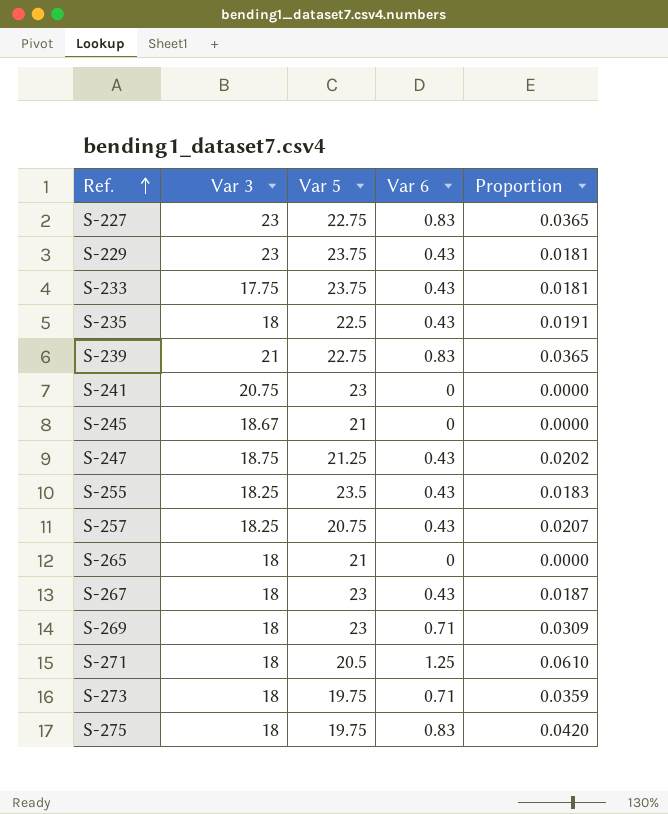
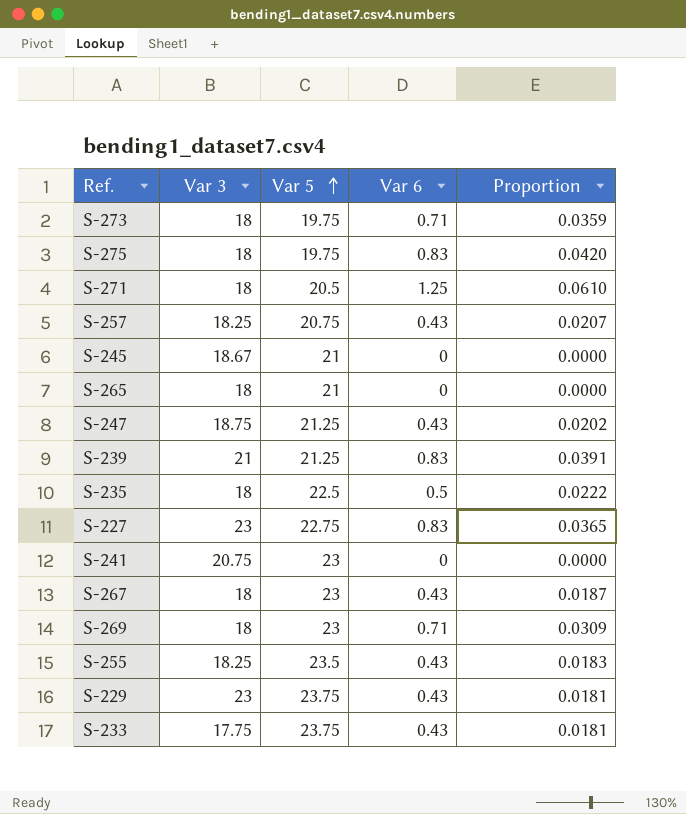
row order: Ref. ascending -> Var 5 ascending
S-239 | Var 5: 22.75 -> 21.25
S-239 | Proportion: 0.0365 -> 0.0391
S-235 | Var 6: 0.43 -> 0.5
S-235 | Proportion: 0.0191 -> 0.0222

